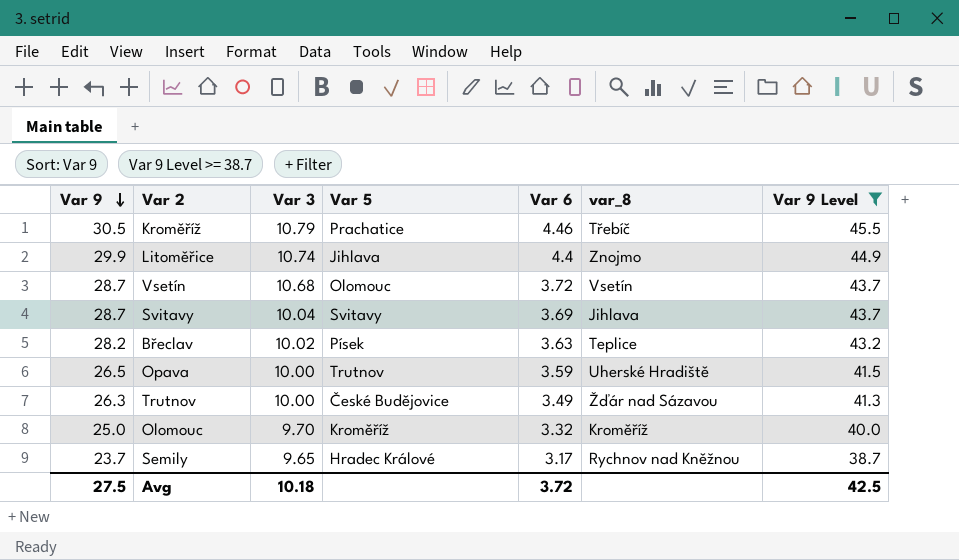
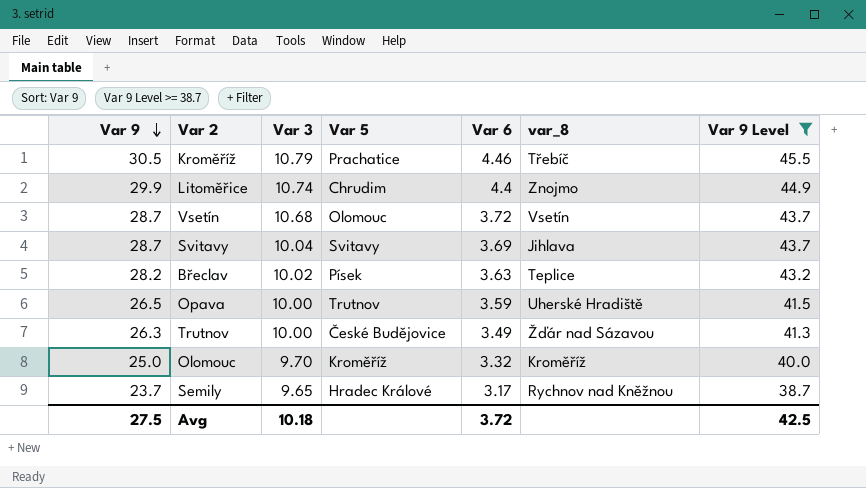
Litoměřice | Var 5: Jihlava -> Chrudim

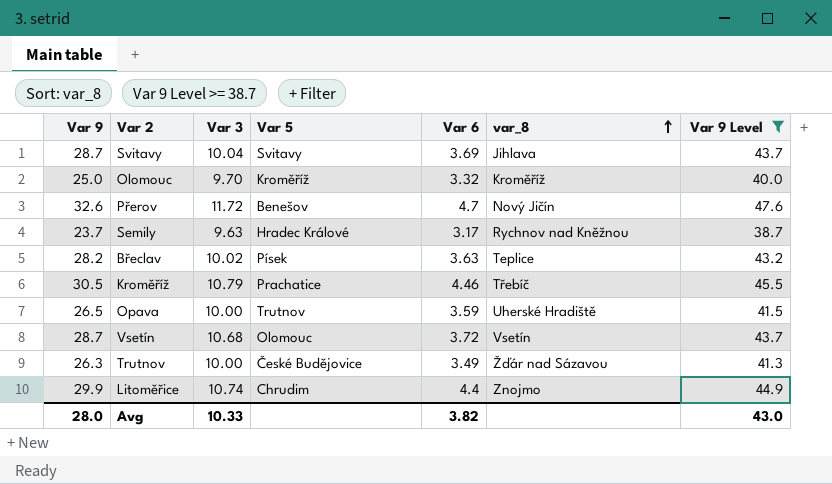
row order: Var 9 descending -> var_8 ascending
row Přerov: none -> 32.6 | 11.72 | Benešov | 4.7 | Nový Jičín | 47.6
Semily | Var 3: 9.65 -> 9.63
Avg | Var 9: 27.5 -> 28.0
Avg | Var 3: 10.18 -> 10.33
Avg | Var 6: 3.72 -> 3.82
Avg | Var 9 Level: 42.5 -> 43.0

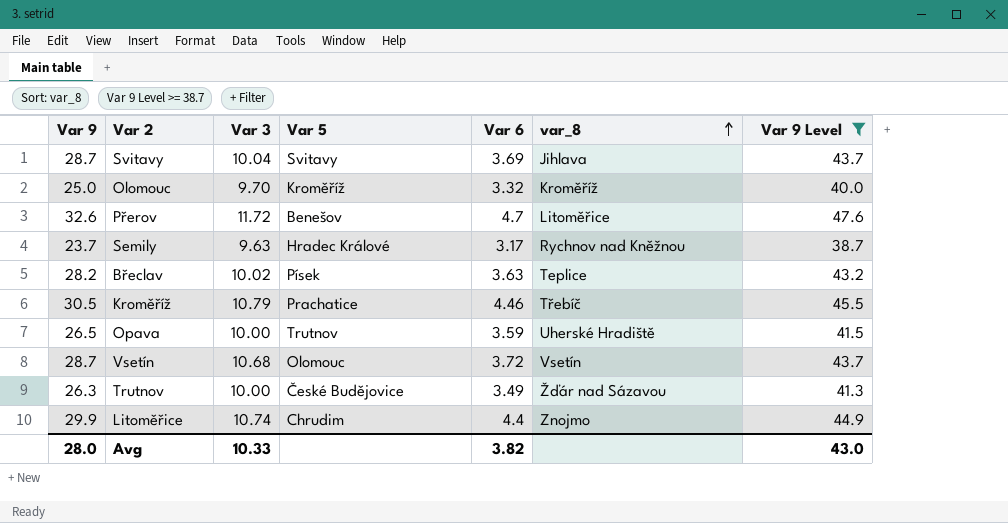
Přerov | var_8: Nový Jičín -> Litoměřice

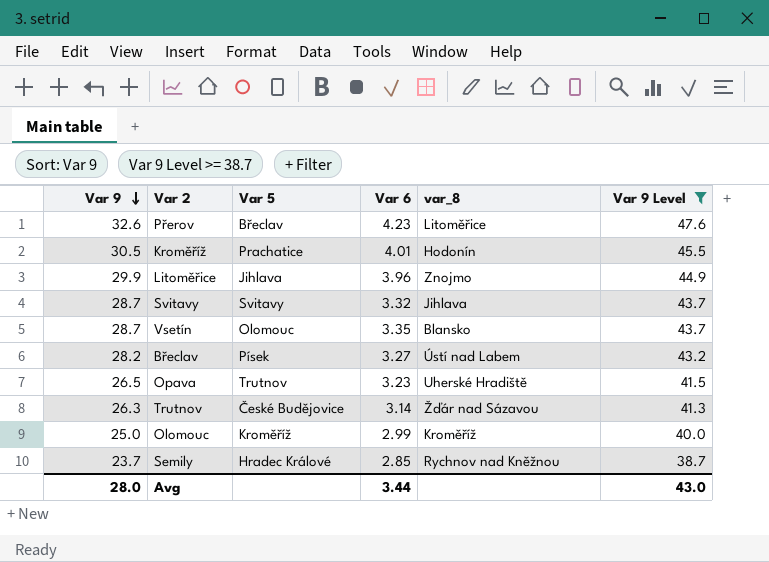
row order: var_8 ascending -> Var 9 descending
column Var 3 | position: 3 -> none
Přerov | Var 5: Benešov -> Břeclav
Přerov | Var 6: 4.7 -> 4.23
Kroměříž | Var 6: 4.46 -> 4.01
Kroměříž | var_8: Třebíč -> Hodonín
Litoměřice | Var 5: Chrudim -> Jihlava
Litoměřice | Var 6: 4.4 -> 3.96
Svitavy | Var 6: 3.69 -> 3.32
Vsetín | Var 6: 3.72 -> 3.35
Vsetín | var_8: Vsetín -> Blansko
Břeclav | Var 6: 3.63 -> 3.27
Břeclav | var_8: Teplice -> Ústí nad Labem
Opava | Var 6: 3.59 -> 3.23
Trutnov | Var 6: 3.49 -> 3.14
Olomouc | Var 6: 3.32 -> 2.99
Semily | Var 6: 3.17 -> 2.85
Avg | Var 6: 3.82 -> 3.44

